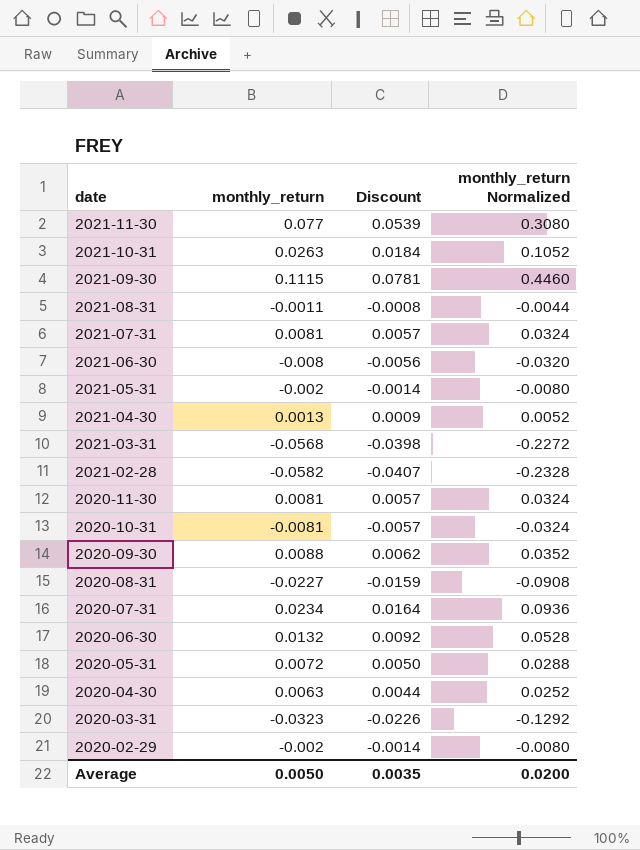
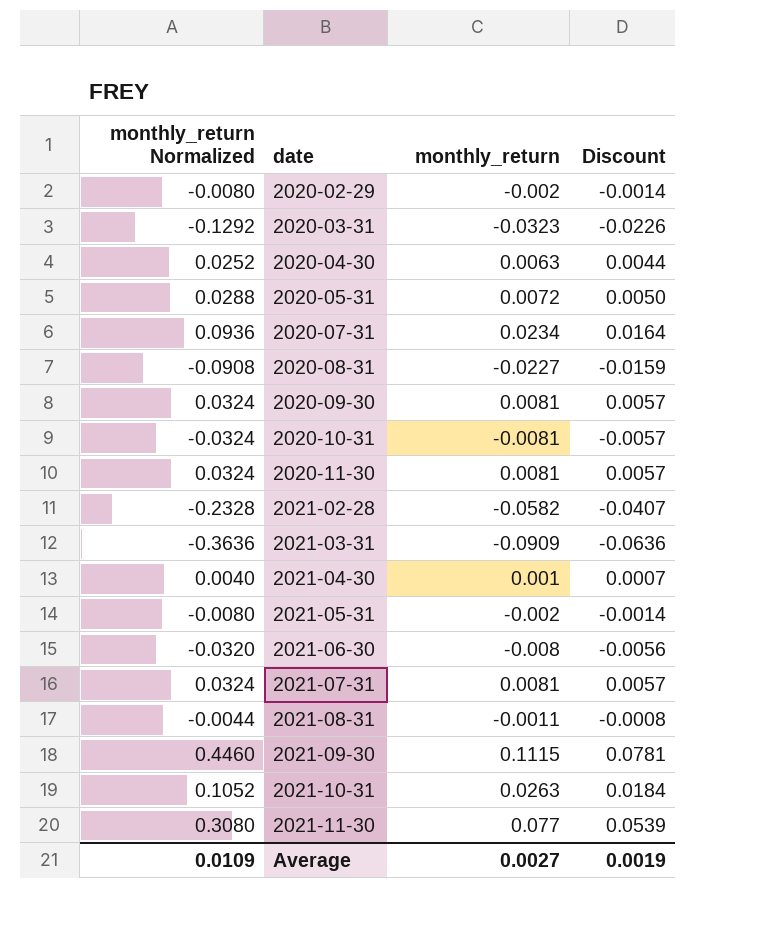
row order: date descending -> date ascending
column monthly_return Normalized | position: 4 -> 1
row 2020-06-30: 0.0132 | 0.0092 | 0.0528 -> none
2020-09-30 | monthly_return Normalized: 0.0352 -> 0.0324
2020-09-30 | monthly_return: 0.0088 -> 0.0081
2020-09-30 | Discount: 0.0062 -> 0.0057
2021-03-31 | monthly_return Normalized: -0.2272 -> -0.3636
2021-03-31 | monthly_return: -0.0568 -> -0.0909
2021-03-31 | Discount: -0.0398 -> -0.0636
2021-04-30 | monthly_return Normalized: 0.0052 -> 0.0040
2021-04-30 | monthly_return: 0.0013 -> 0.001
2021-04-30 | Discount: 0.0009 -> 0.0007
Average | monthly_return Normalized: 0.0200 -> 0.0109
Average | monthly_return: 0.0050 -> 0.0027
Average | Discount: 0.0035 -> 0.0019

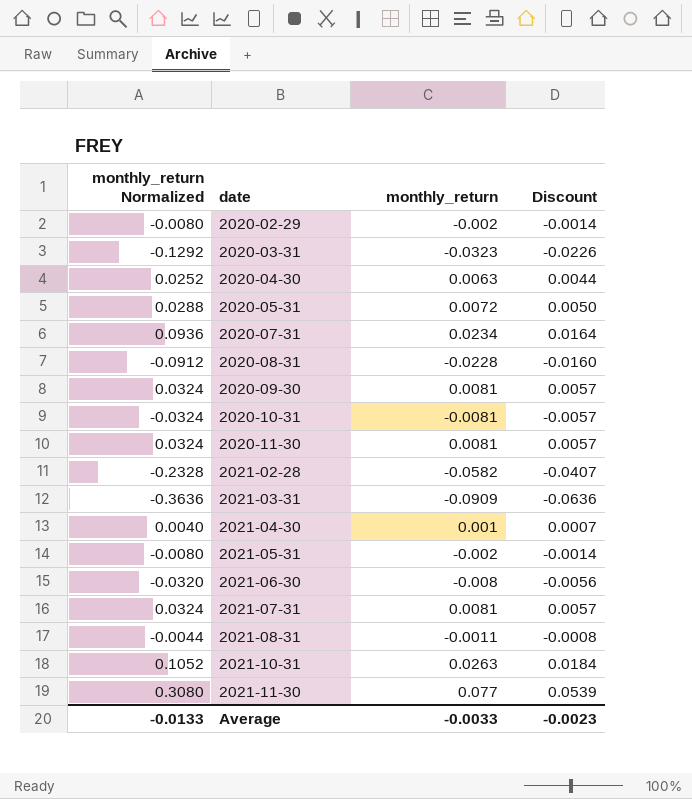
row 2021-09-30: 0.4460 | 0.1115 | 0.0781 -> none
2020-08-31 | monthly_return Normalized: -0.0908 -> -0.0912
2020-08-31 | monthly_return: -0.0227 -> -0.0228
2020-08-31 | Discount: -0.0159 -> -0.0160
Average | monthly_return Normalized: 0.0109 -> -0.0133
Average | monthly_return: 0.0027 -> -0.0033
Average | Discount: 0.0019 -> -0.0023

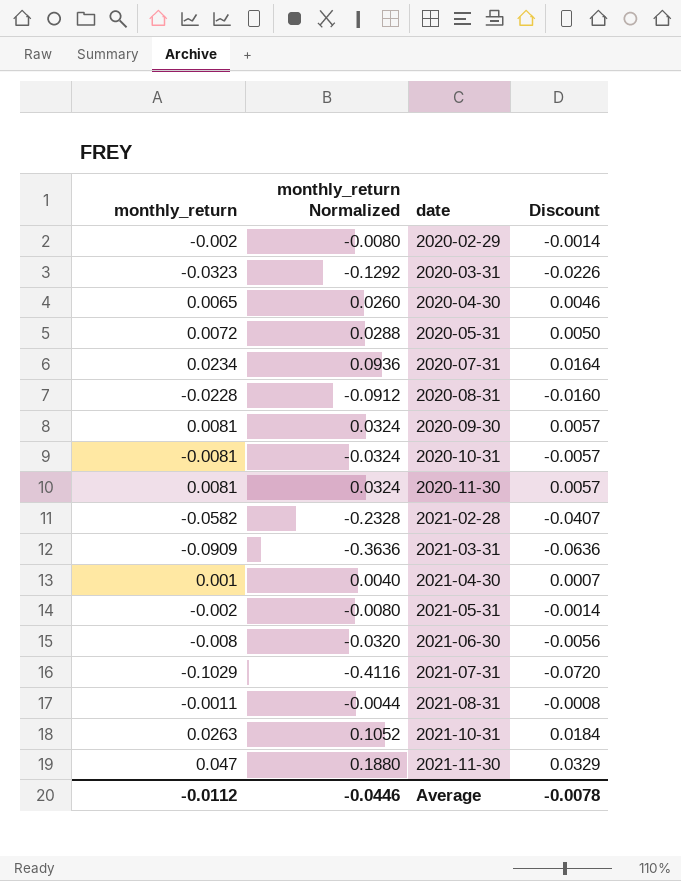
column monthly_return | position: 3 -> 1
2020-04-30 | monthly_return: 0.0063 -> 0.0065
2020-04-30 | monthly_return Normalized: 0.0252 -> 0.0260
2020-04-30 | Discount: 0.0044 -> 0.0046
2021-07-31 | monthly_return: 0.0081 -> -0.1029
2021-07-31 | monthly_return Normalized: 0.0324 -> -0.4116
2021-07-31 | Discount: 0.0057 -> -0.0720
2021-11-30 | monthly_return: 0.077 -> 0.047
2021-11-30 | monthly_return Normalized: 0.3080 -> 0.1880
2021-11-30 | Discount: 0.0539 -> 0.0329
Average | monthly_return: -0.0033 -> -0.0112
Average | monthly_return Normalized: -0.0133 -> -0.0446
Average | Discount: -0.0023 -> -0.0078

